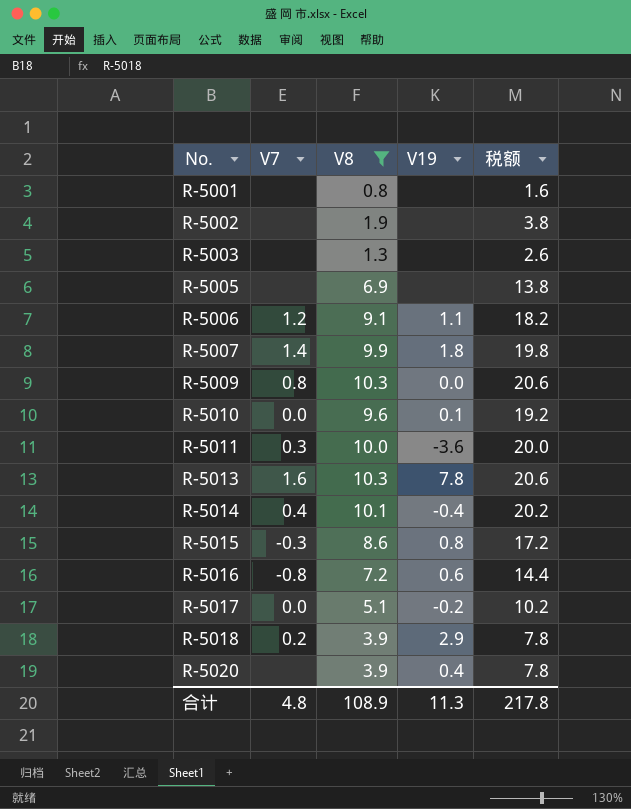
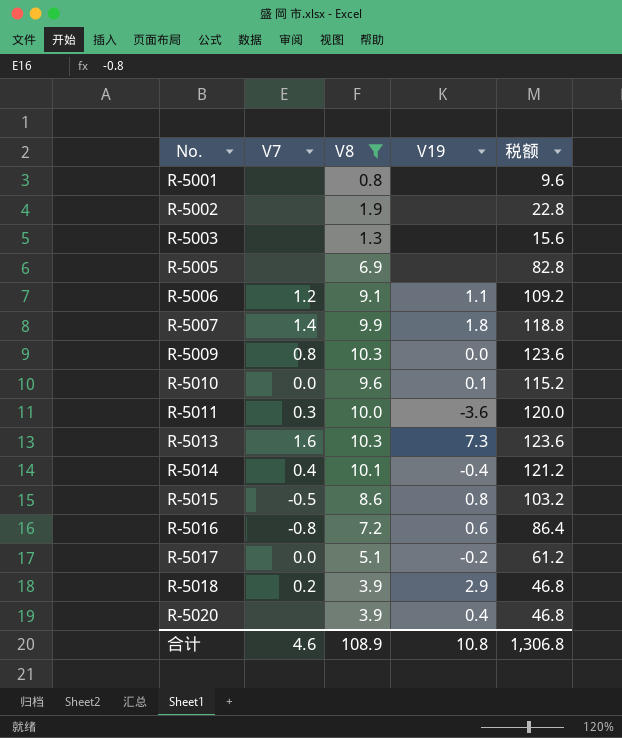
column 税额 | formula: [V8] * 2 -> [V8] * 12
R-5013 | V19: 7.8 -> 7.3
R-5015 | V7: -0.3 -> -0.5
合计 | V7: 4.8 -> 4.6
合计 | V19: 11.3 -> 10.8
合计 | 税额: 217.8 -> 1,306.8

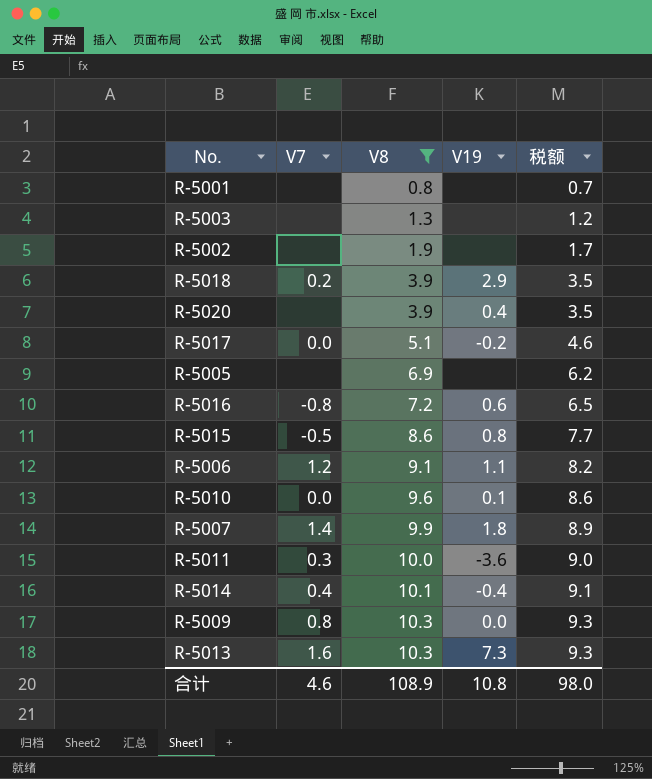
row order: No. ascending -> V8 ascending
column 税额 | formula: [V8] * 12 -> [V8] * 0.9
合计 | 税额: 1,306.8 -> 98.0

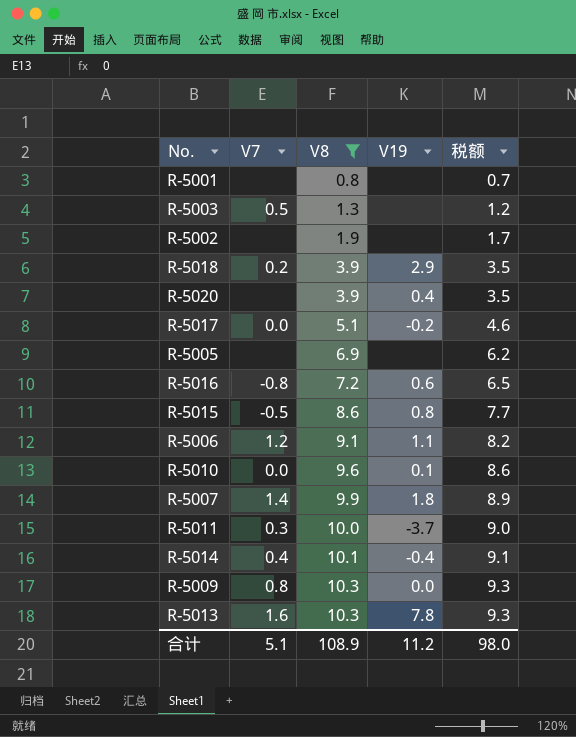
R-5003 | V7: none -> 0.5
R-5011 | V19: -3.6 -> -3.7
R-5013 | V19: 7.3 -> 7.8
合计 | V7: 4.6 -> 5.1
合计 | V19: 10.8 -> 11.2

